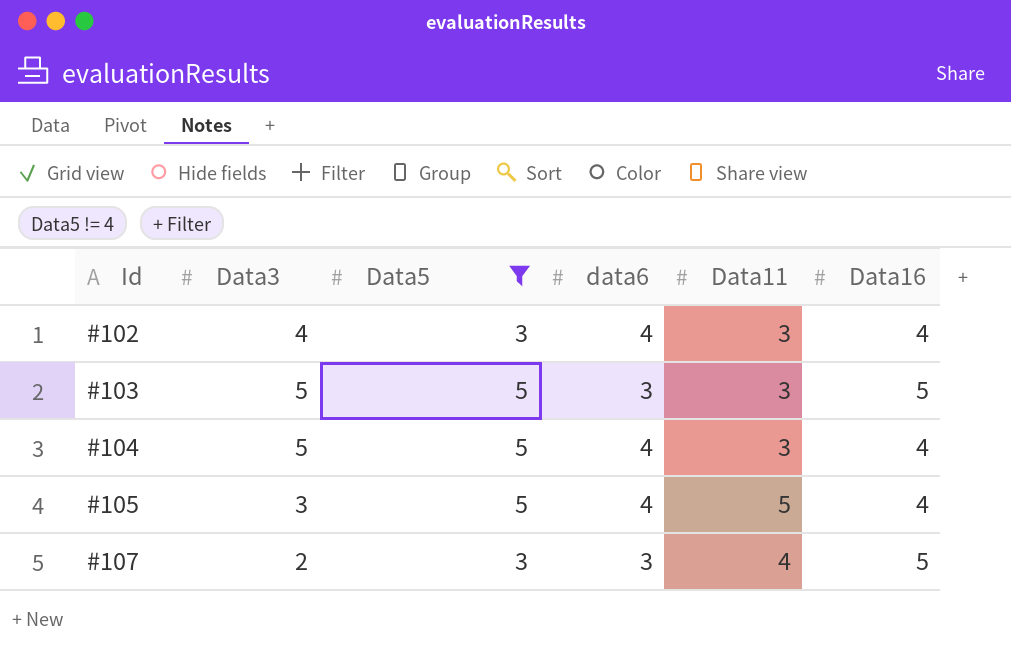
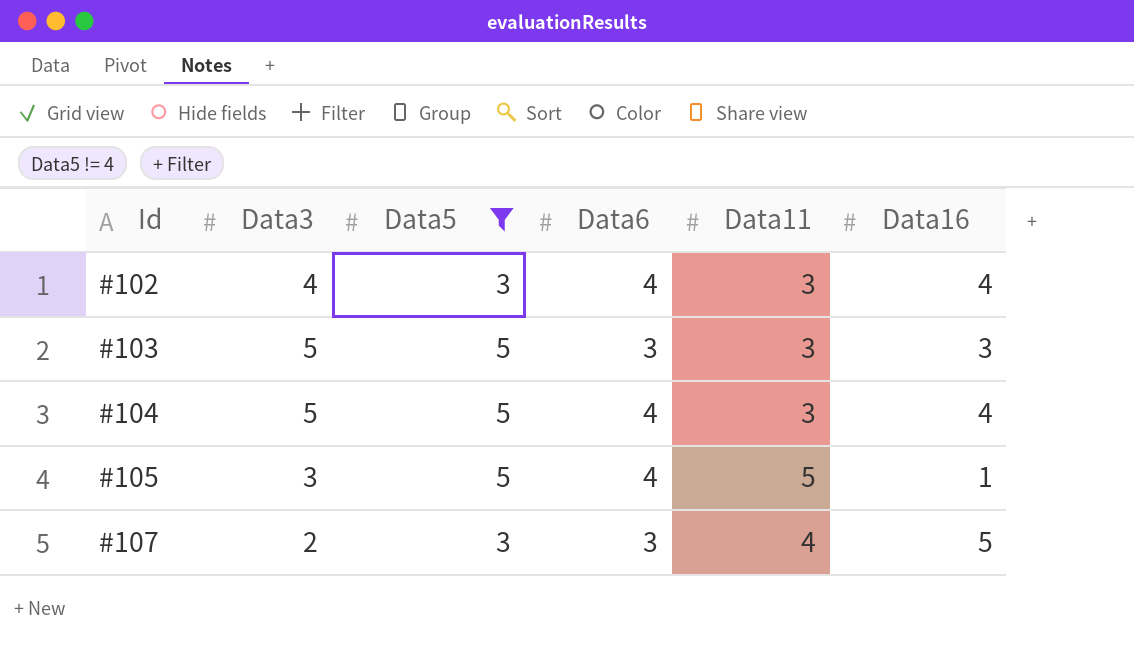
column name: data6 -> Data6
#103 | Data16: 5 -> 3
#105 | Data16: 4 -> 1

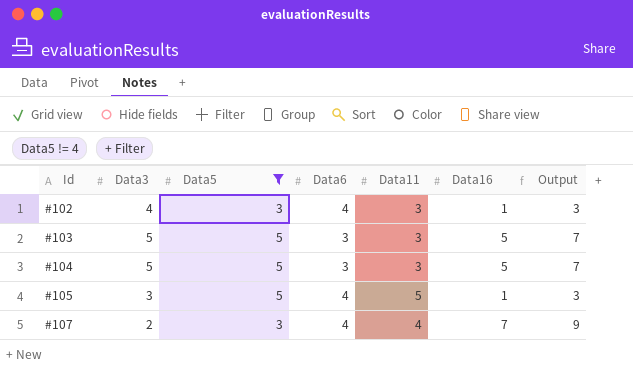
column Output | formula: none -> [Data16] + 2
#102 | Data16: 4 -> 1
#103 | Data16: 3 -> 5
#104 | Data6: 4 -> 3
#104 | Data16: 4 -> 5
#107 | Data6: 3 -> 4
#107 | Data16: 5 -> 7

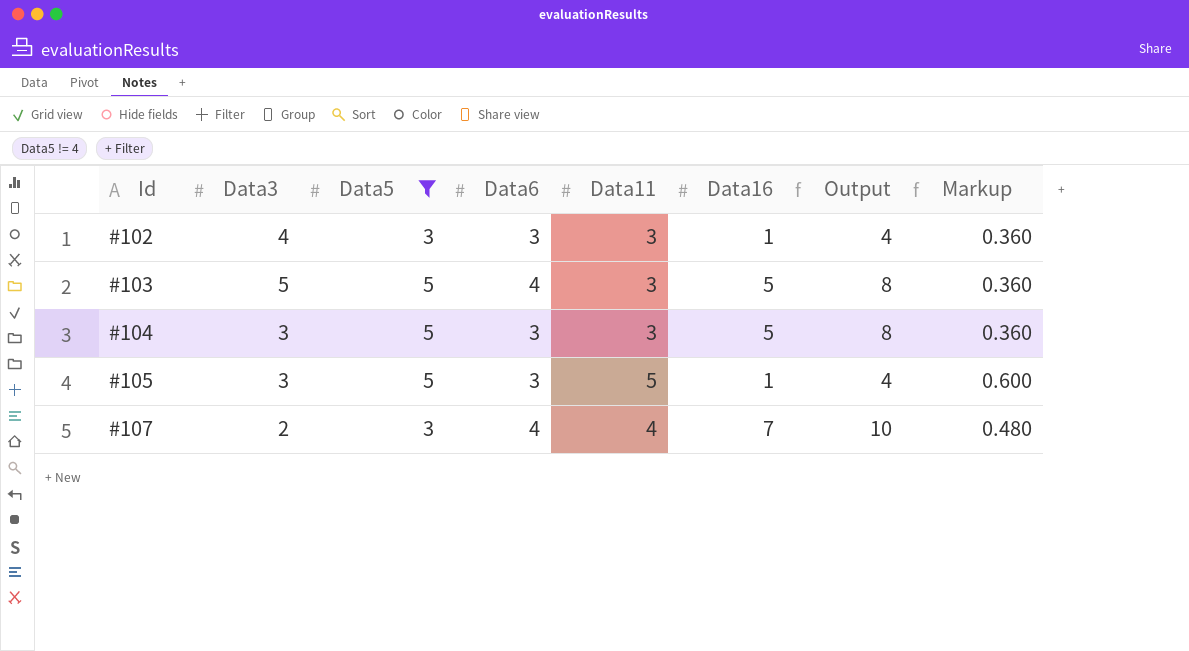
column Output | formula: [Data16] + 2 -> [Data16] + 3
column Markup | formula: none -> [Data11] * 0.12
#102 | Data6: 4 -> 3
#103 | Data6: 3 -> 4
#104 | Data3: 5 -> 3
#105 | Data6: 4 -> 3

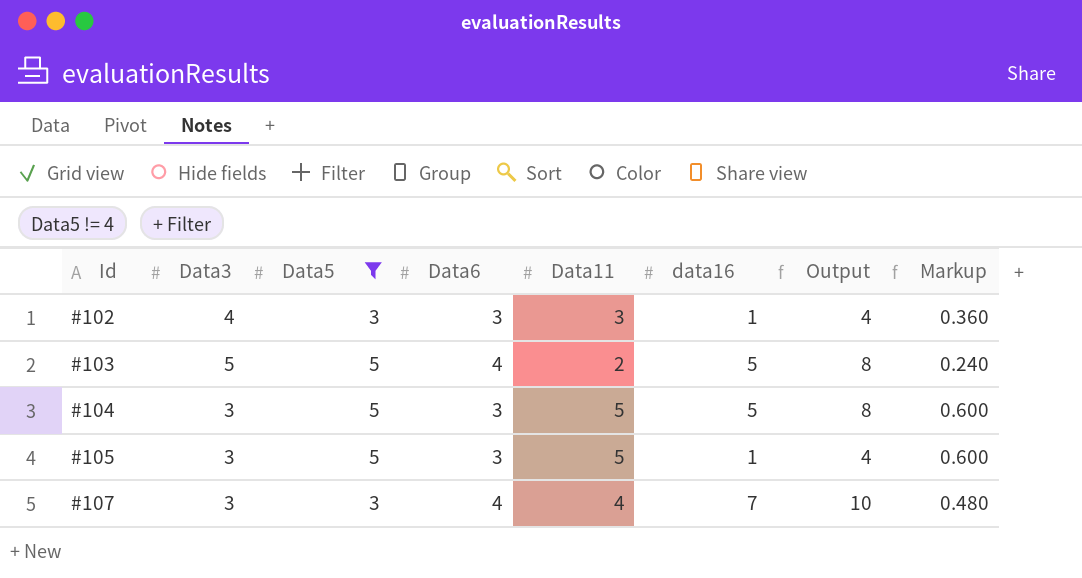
column name: Data16 -> data16
#103 | Data11: 3 -> 2
#103 | Markup: 0.360 -> 0.240
#104 | Data11: 3 -> 5
#104 | Markup: 0.360 -> 0.600
#107 | Data3: 2 -> 3

